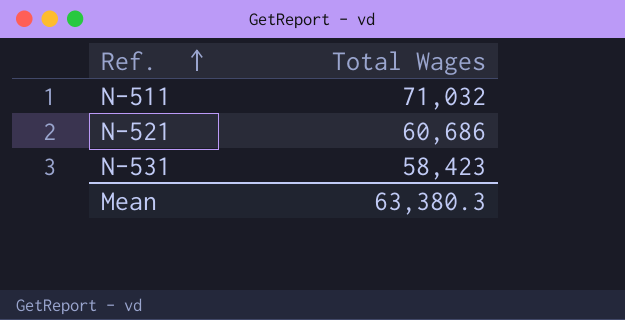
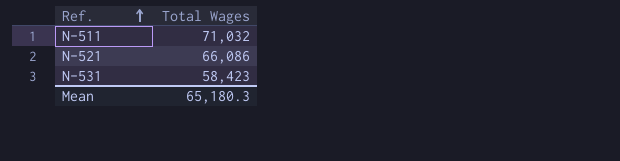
N-521 | Total Wages: 60,686 -> 66,086
Mean | Total Wages: 63,380.3 -> 65,180.3

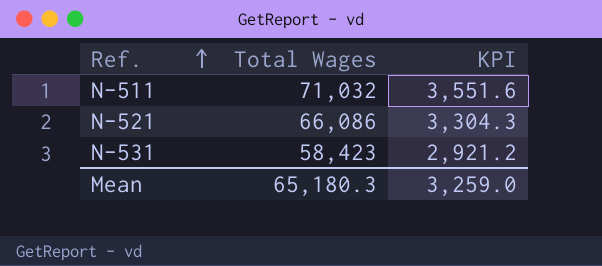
column KPI | formula: none -> [Total Wages] * 0.05

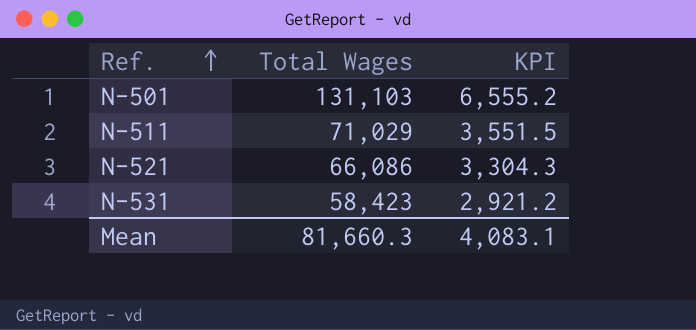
row N-501: none -> 131,103 | 6,555.2
N-511 | Total Wages: 71,032 -> 71,029
N-511 | KPI: 3,551.6 -> 3,551.5
Mean | Total Wages: 65,180.3 -> 81,660.3
Mean | KPI: 3,259.0 -> 4,083.1

